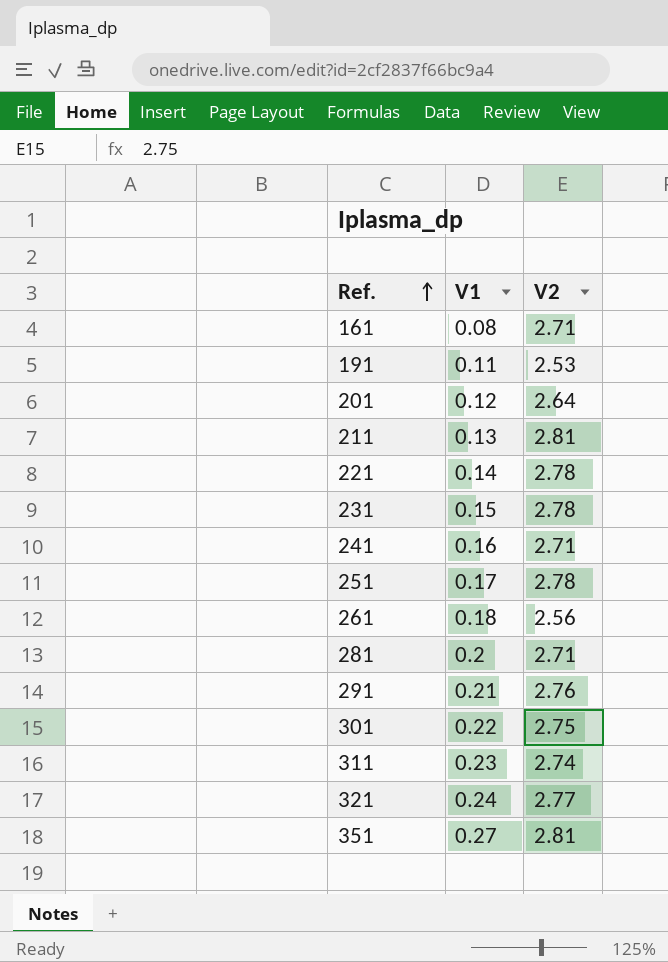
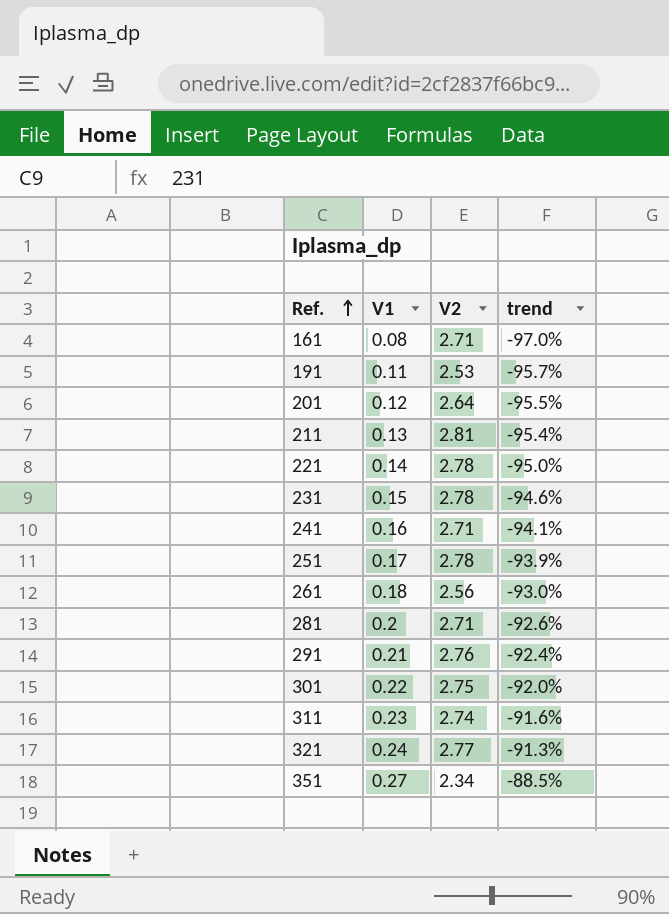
column trend | formula: none -> ([V1] - [V2]) / [V2]
351 | V2: 2.81 -> 2.34

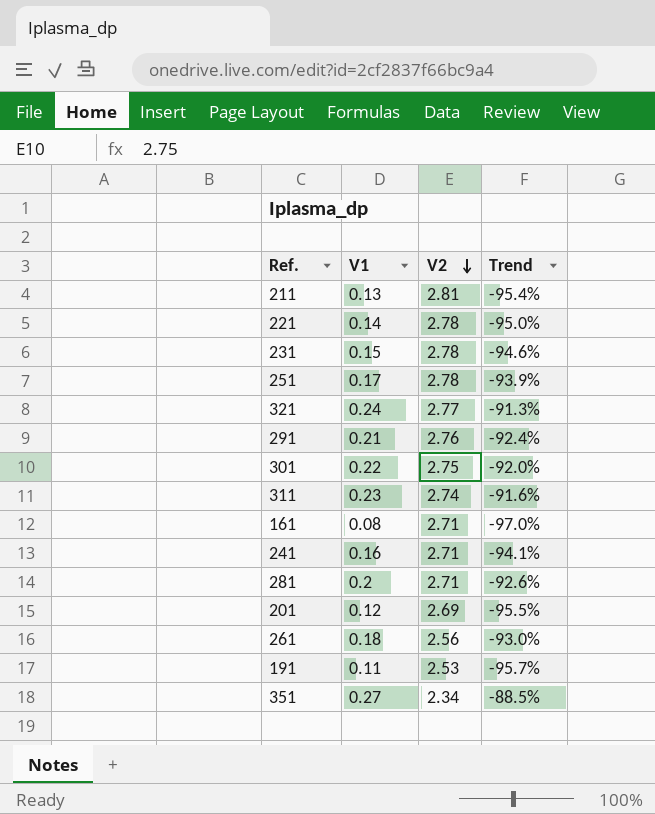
row order: Ref. ascending -> V2 descending
column name: trend -> Trend
201 | V2: 2.64 -> 2.69

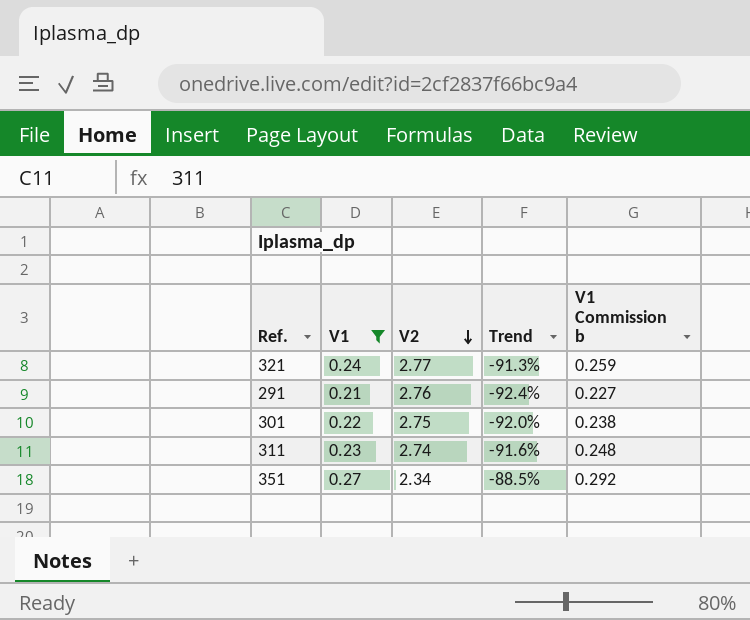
filter: none -> V1 >= 0.21
column V1 Commission b | formula: none -> [V1] * 1.08

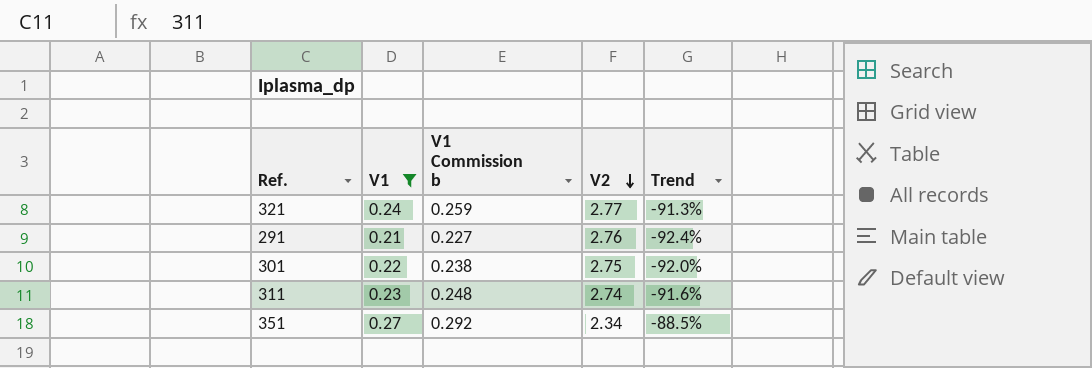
column V1 Commission b | position: 5 -> 3

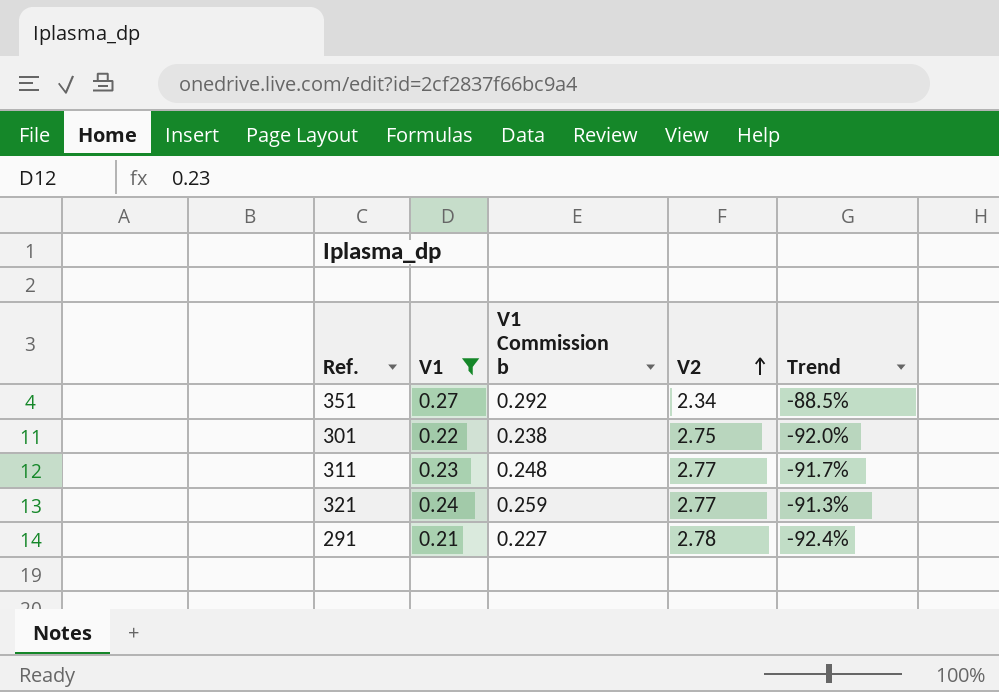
row order: V2 descending -> V2 ascending
311 | V2: 2.74 -> 2.77
311 | Trend: -91.6% -> -91.7%
291 | V2: 2.76 -> 2.78

